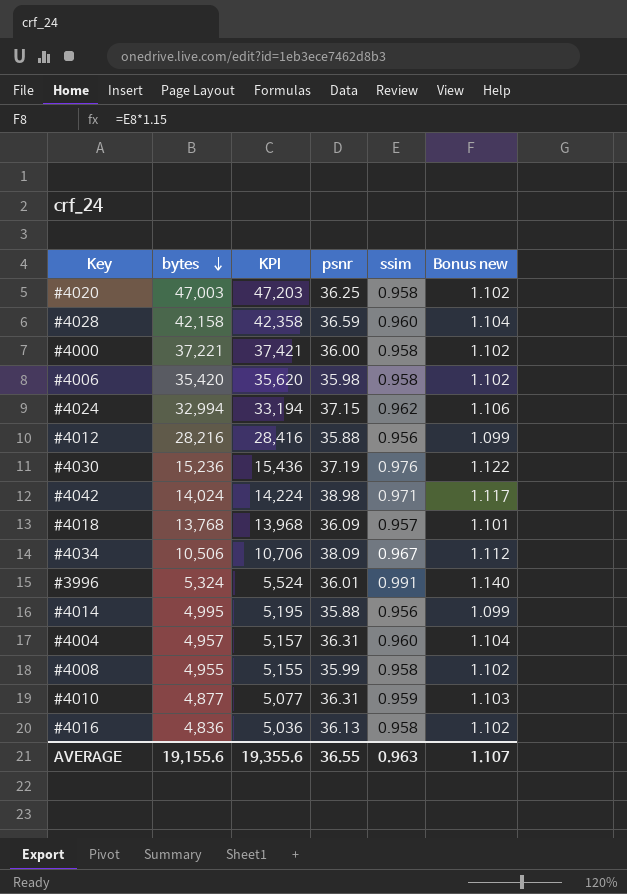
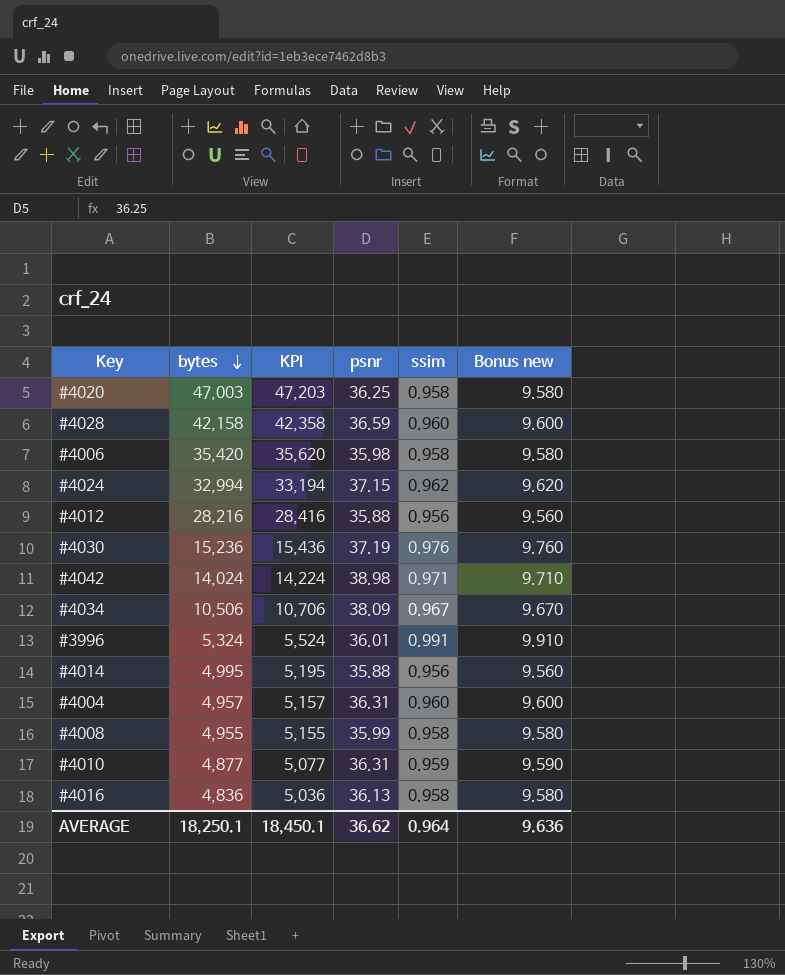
column Bonus new | formula: [ssim] * 1.15 -> [ssim] * 10
row #4000: 37,221 | 37,421 | 36.00 | 0.958 | 1.102 -> none
row #4018: 13,768 | 13,968 | 36.09 | 0.957 | 1.101 -> none
AVERAGE | bytes: 19,155.6 -> 18,250.1
AVERAGE | KPI: 19,355.6 -> 18,450.1
AVERAGE | psnr: 36.55 -> 36.62
AVERAGE | ssim: 0.963 -> 0.964
AVERAGE | Bonus new: 1.107 -> 9.636

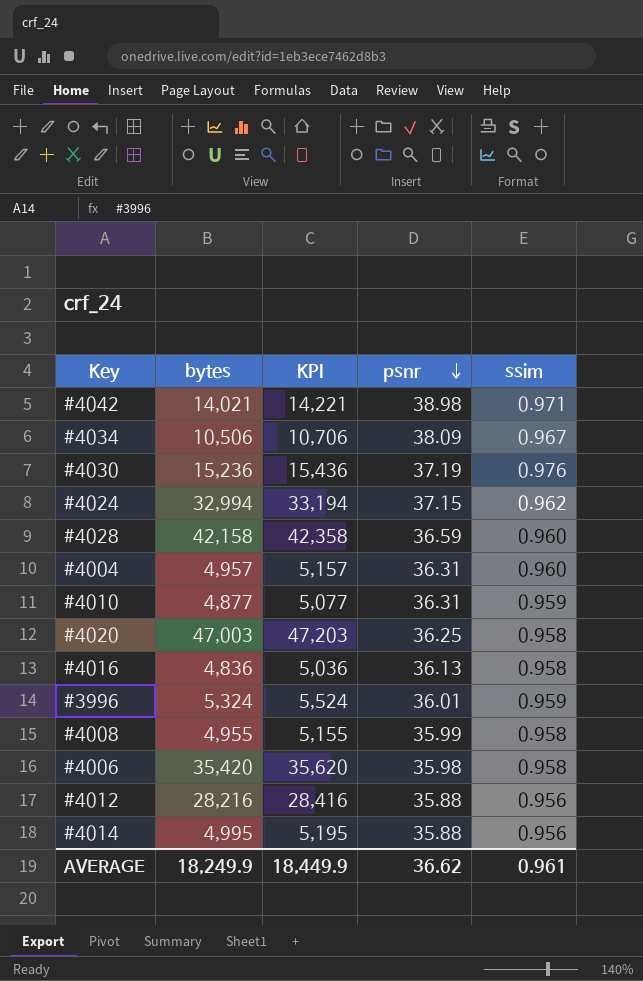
row order: bytes descending -> psnr descending
column Bonus new | formula: [ssim] * 10 -> none
#4042 | bytes: 14,024 -> 14,021
#4042 | KPI: 14,224 -> 14,221
#3996 | ssim: 0.991 -> 0.959
AVERAGE | bytes: 18,250.1 -> 18,249.9
AVERAGE | KPI: 18,450.1 -> 18,449.9
AVERAGE | ssim: 0.964 -> 0.961

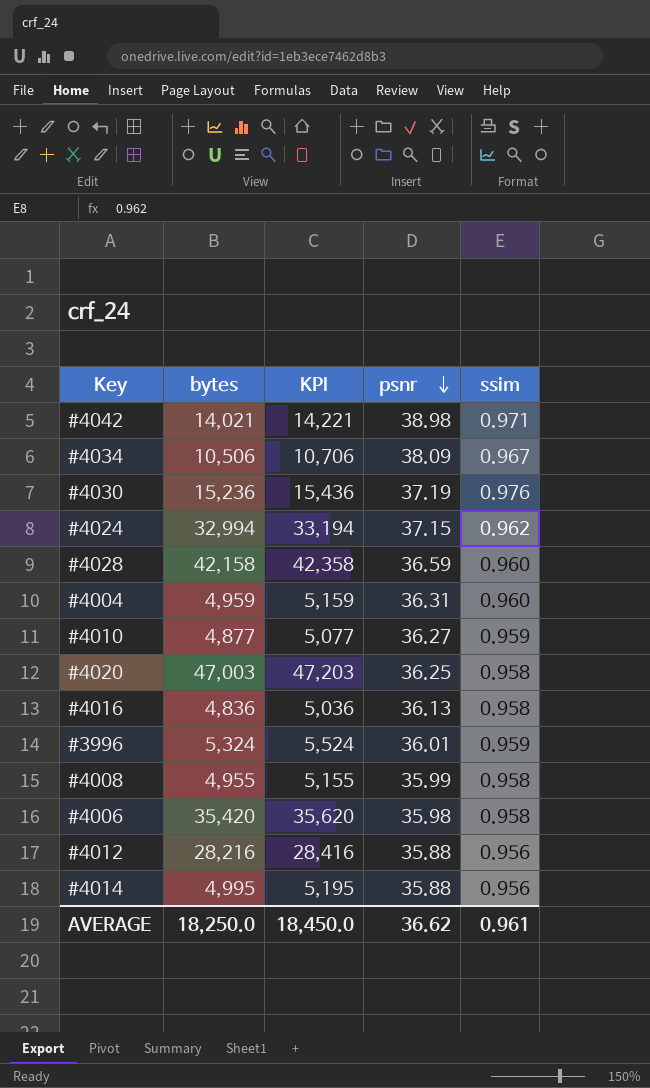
#4004 | bytes: 4,957 -> 4,959
#4004 | KPI: 5,157 -> 5,159
#4010 | psnr: 36.31 -> 36.27
AVERAGE | bytes: 18,249.9 -> 18,250.0
AVERAGE | KPI: 18,449.9 -> 18,450.0

